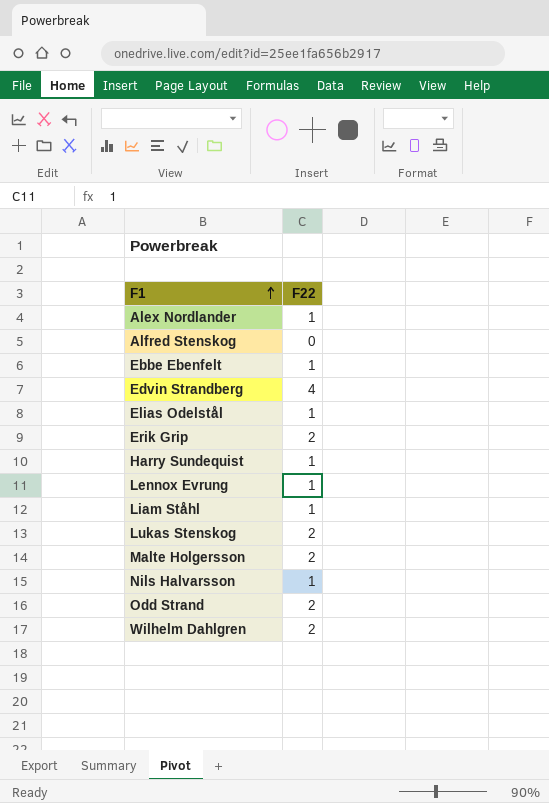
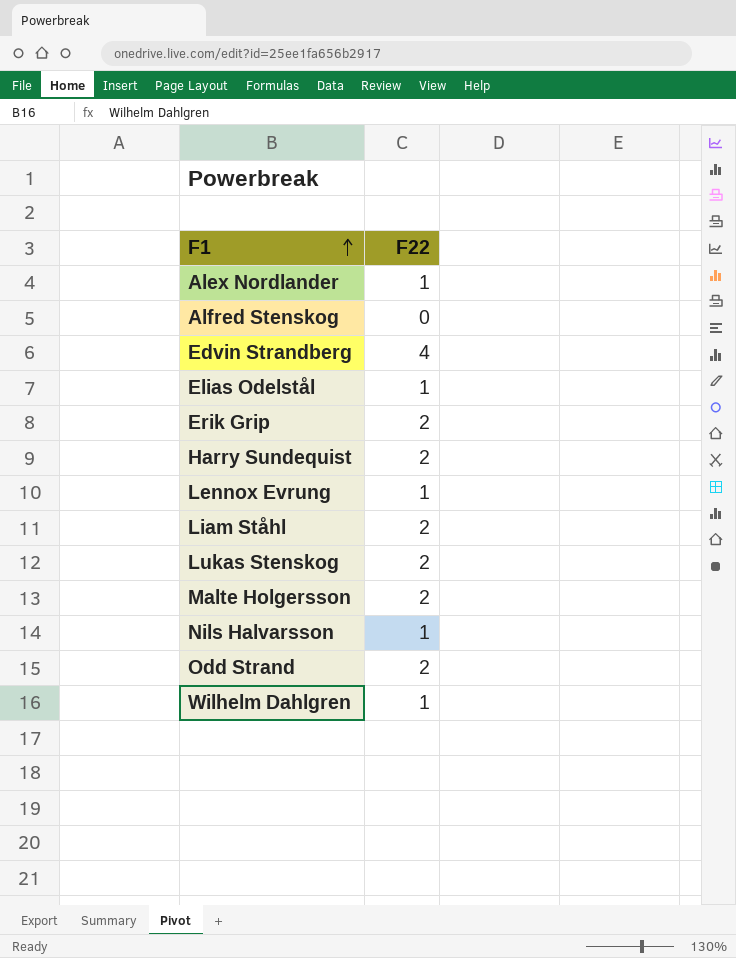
row Ebbe Ebenfelt: 1 -> none
Harry Sundequist | F22: 1 -> 2
Liam Ståhl | F22: 1 -> 2
Wilhelm Dahlgren | F22: 2 -> 1

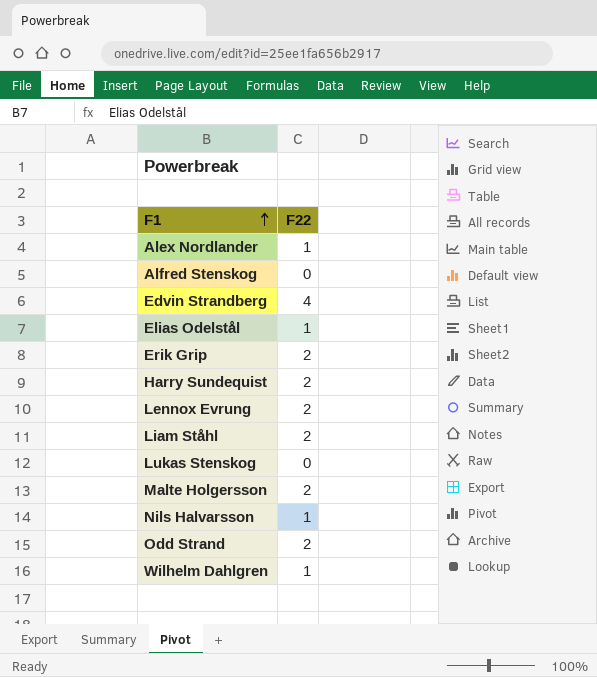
Lennox Evrung | F22: 1 -> 2
Lukas Stenskog | F22: 2 -> 0

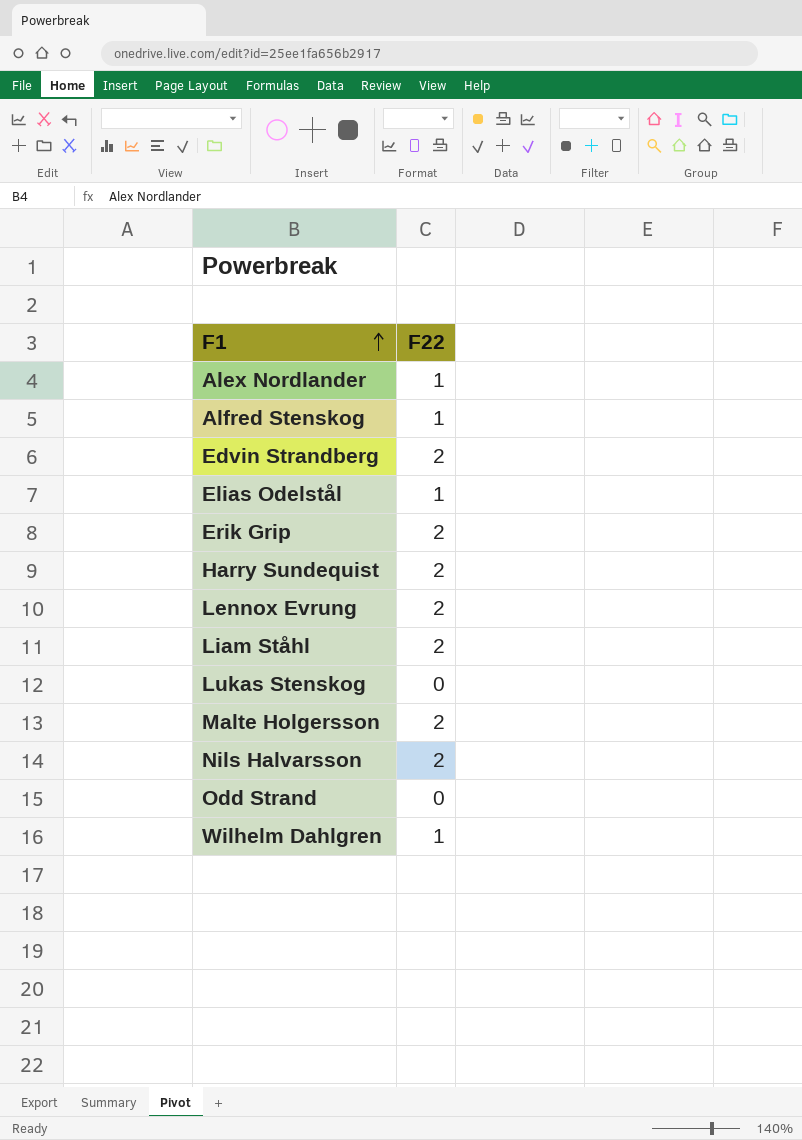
Alfred Stenskog | F22: 0 -> 1
Edvin Strandberg | F22: 4 -> 2
Nils Halvarsson | F22: 1 -> 2
Odd Strand | F22: 2 -> 0

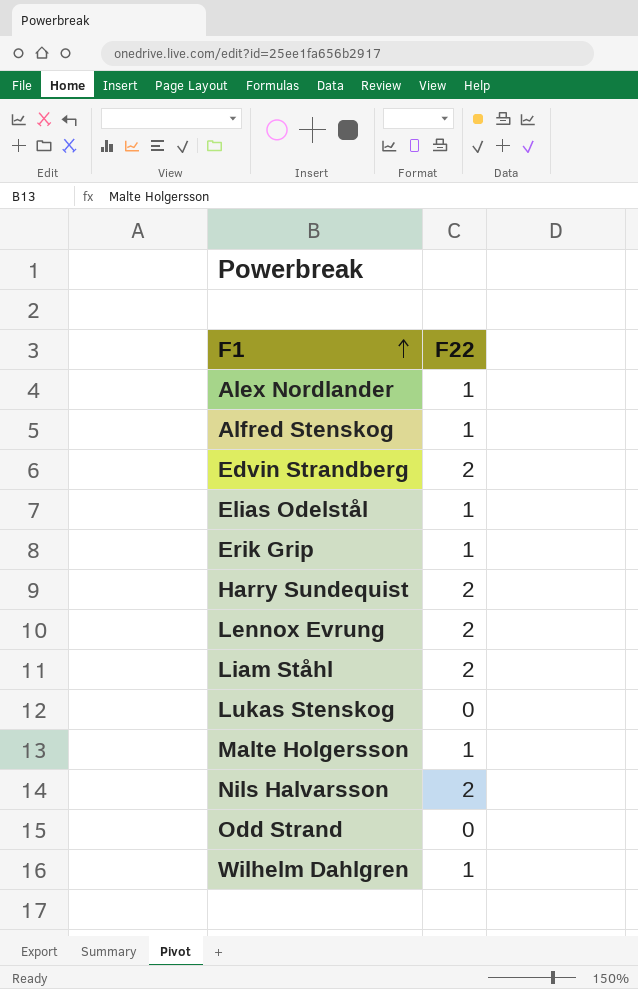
Erik Grip | F22: 2 -> 1
Malte Holgersson | F22: 2 -> 1

